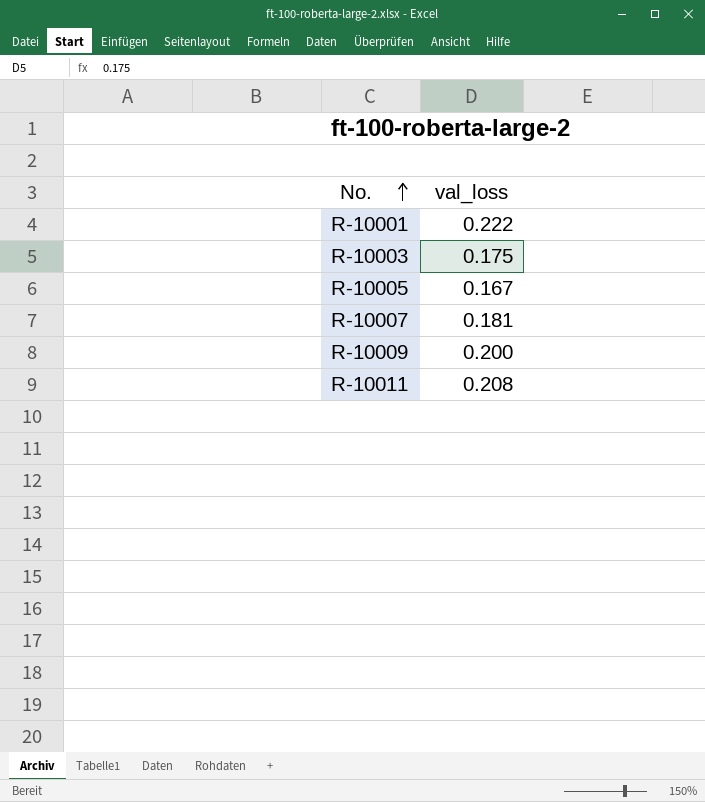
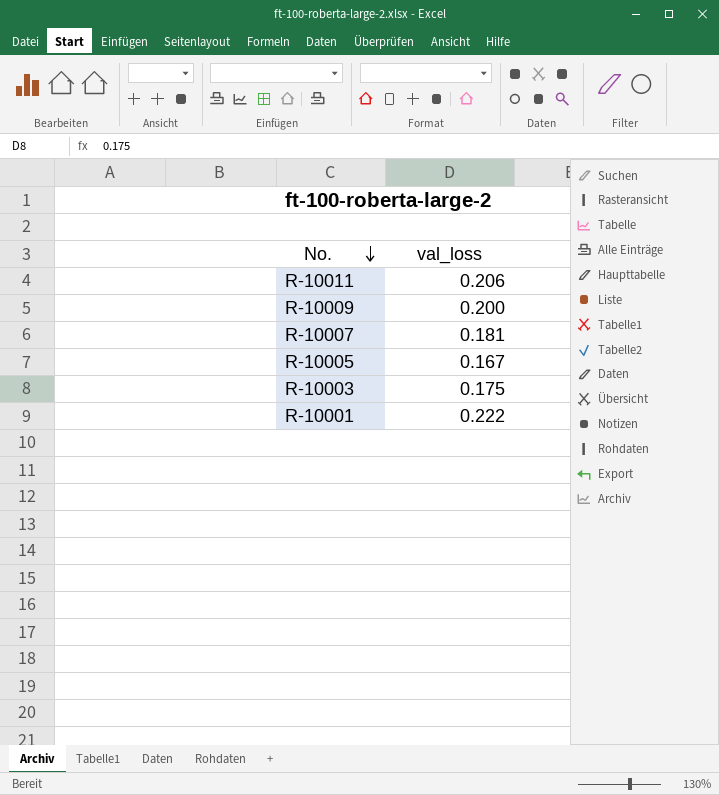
row order: No. ascending -> No. descending
R-10011 | val_loss: 0.208 -> 0.206

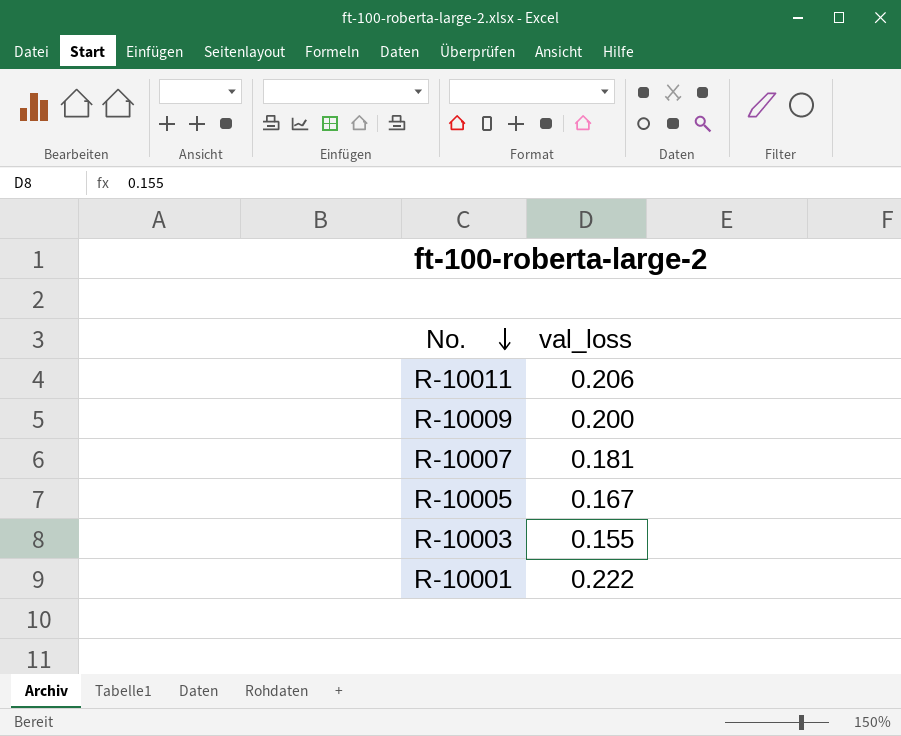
R-10003 | val_loss: 0.175 -> 0.155

